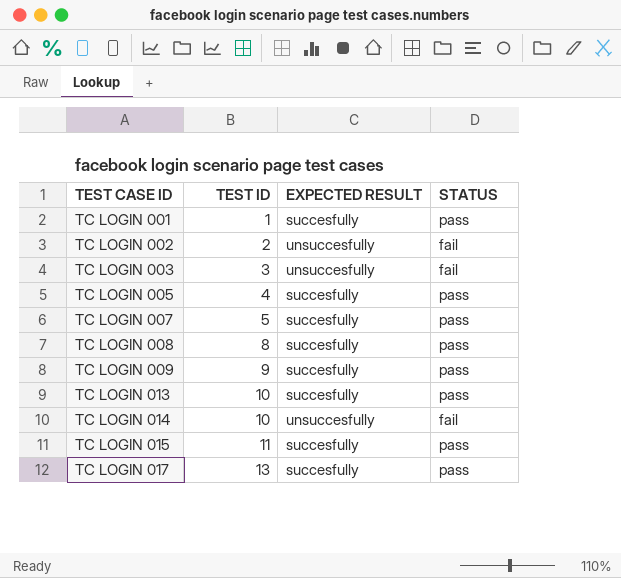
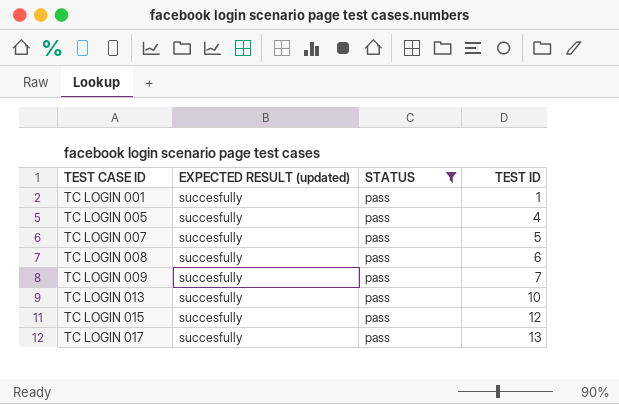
filter: none -> STATUS = pass
column name: EXPECTED RESULT -> EXPECTED RESULT (updated)
column TEST ID | position: 2 -> 4
TC LOGIN 008 | TEST ID: 8 -> 6
TC LOGIN 009 | TEST ID: 9 -> 7
TC LOGIN 015 | TEST ID: 11 -> 12

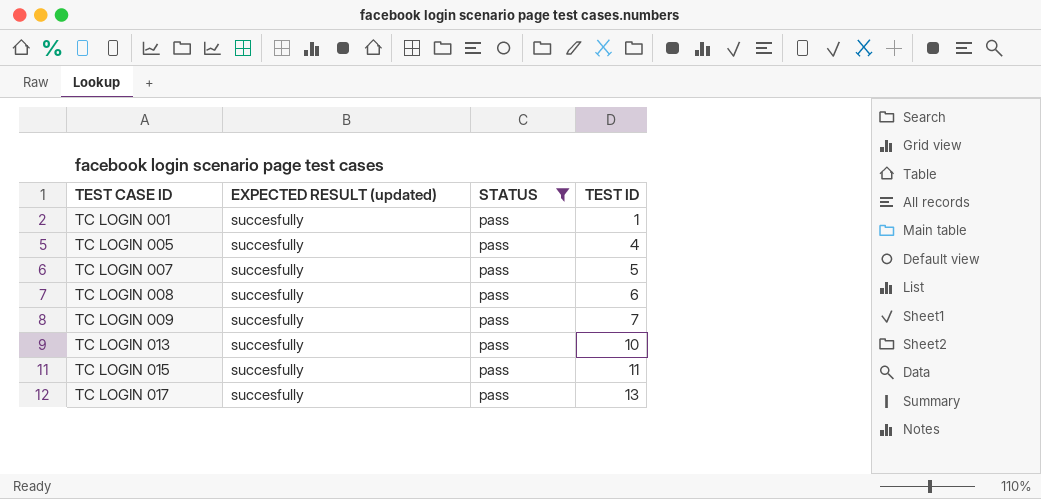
TC LOGIN 015 | TEST ID: 12 -> 11

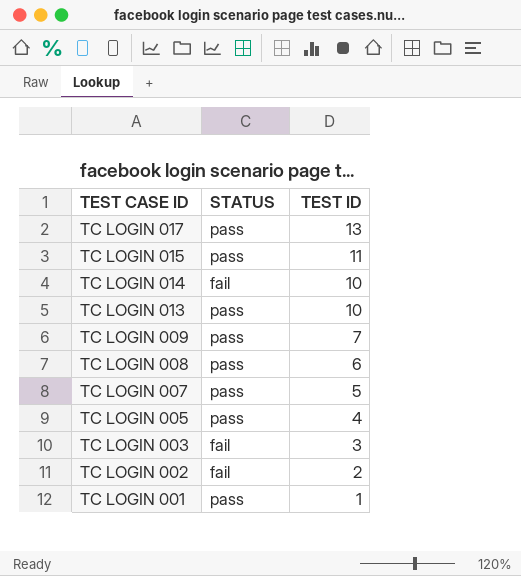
filter: STATUS = pass -> none
row order: TEST CASE ID ascending -> TEST CASE ID descending
column EXPECTED RESULT (updated) | position: 2 -> none

